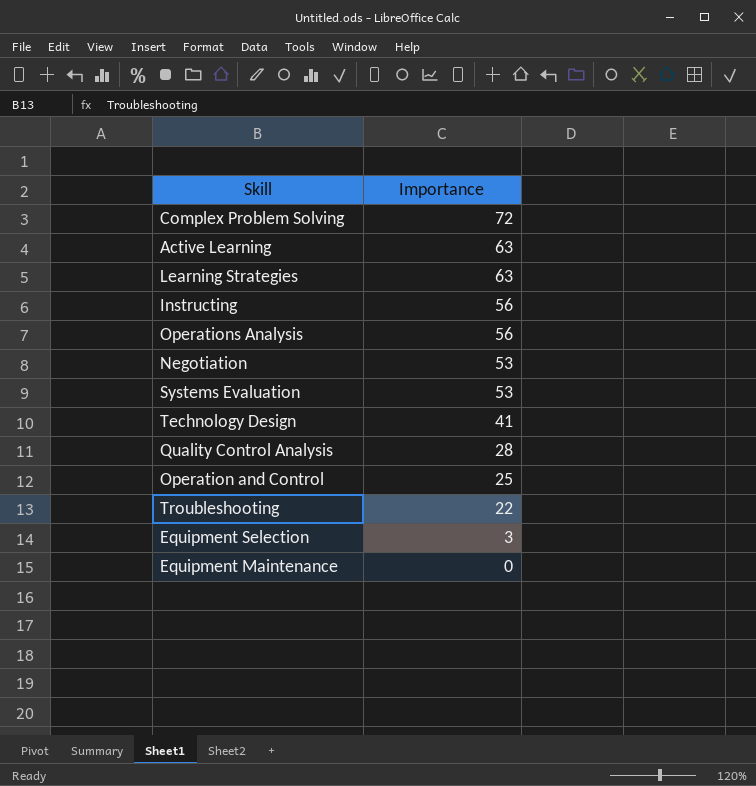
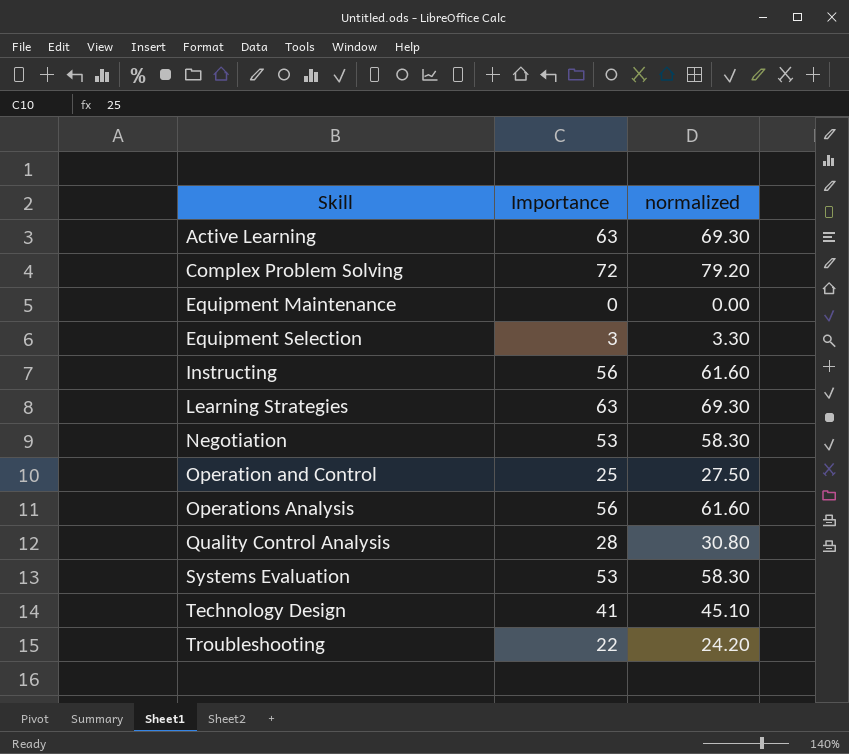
row order: Importance descending -> Skill ascending
column normalized | formula: none -> [Importance] * 1.1

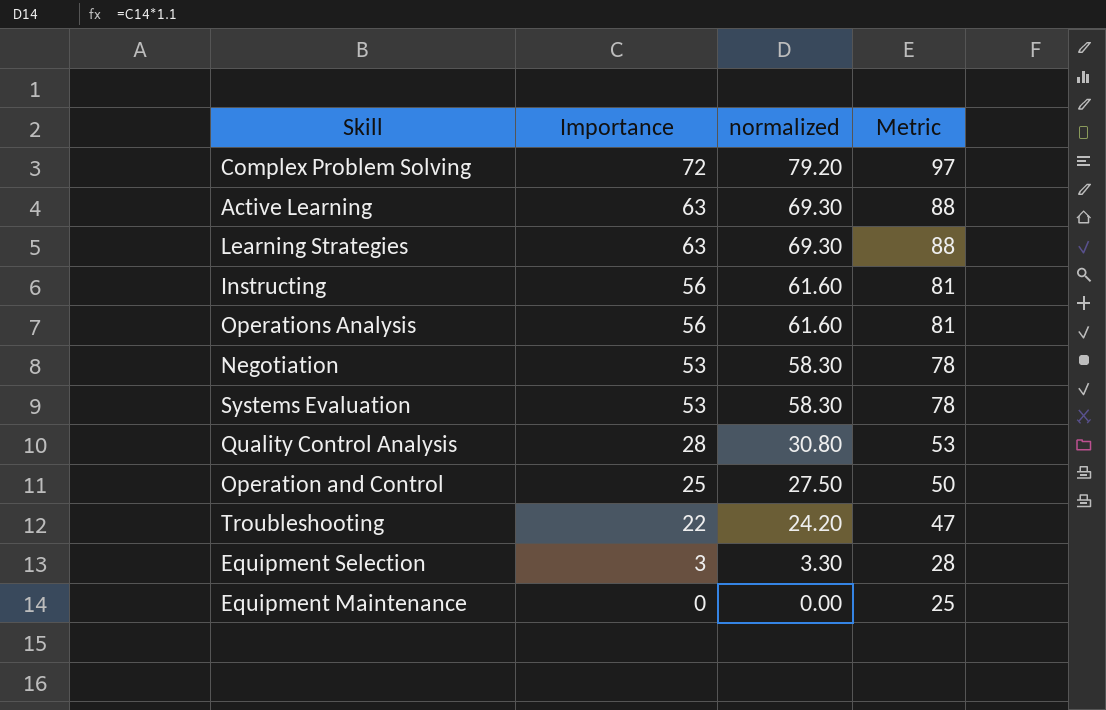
row order: Skill ascending -> Importance descending
column Metric | formula: none -> [Importance] + 25
row Technology Design: 41 | 45.10 -> none

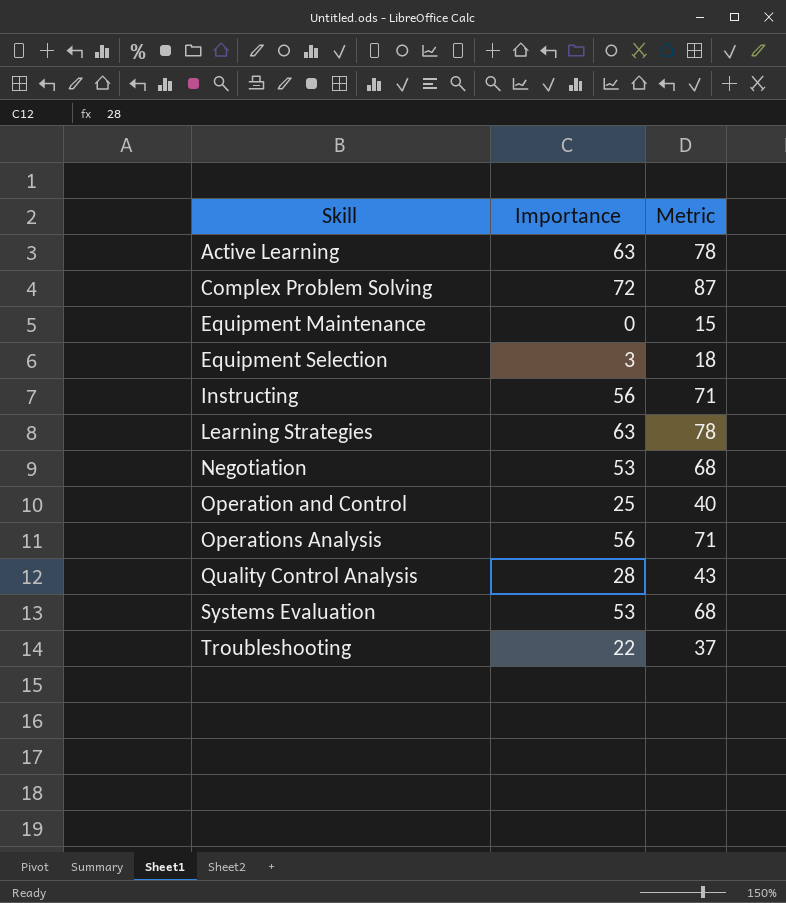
row order: Importance descending -> Skill ascending
column normalized | formula: [Importance] * 1.1 -> none
column Metric | formula: [Importance] + 25 -> [Importance] + 15

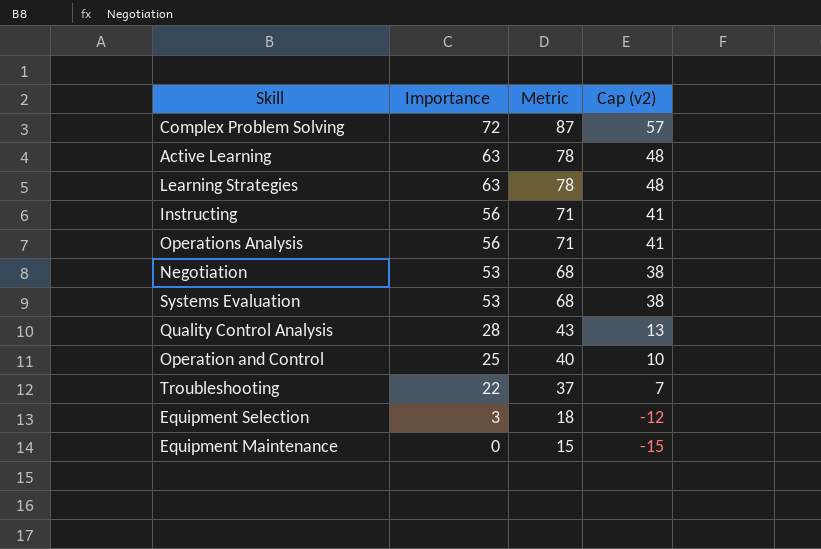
row order: Skill ascending -> Importance descending
column Cap (v2) | formula: none -> [Importance] - 15

